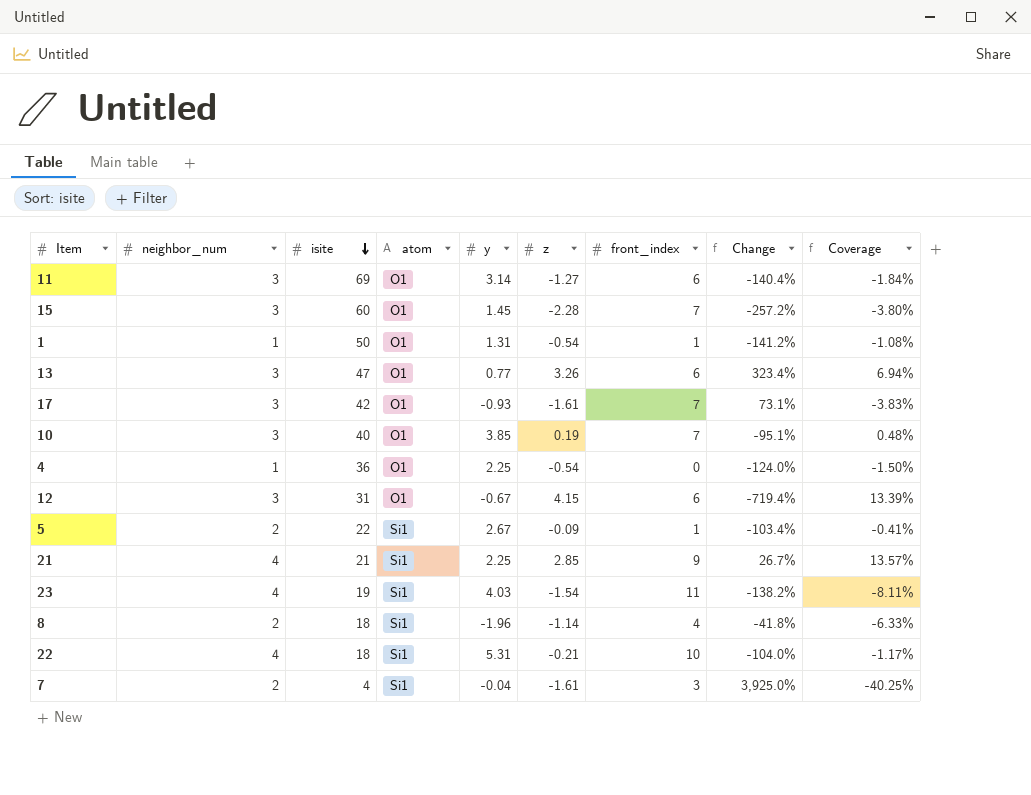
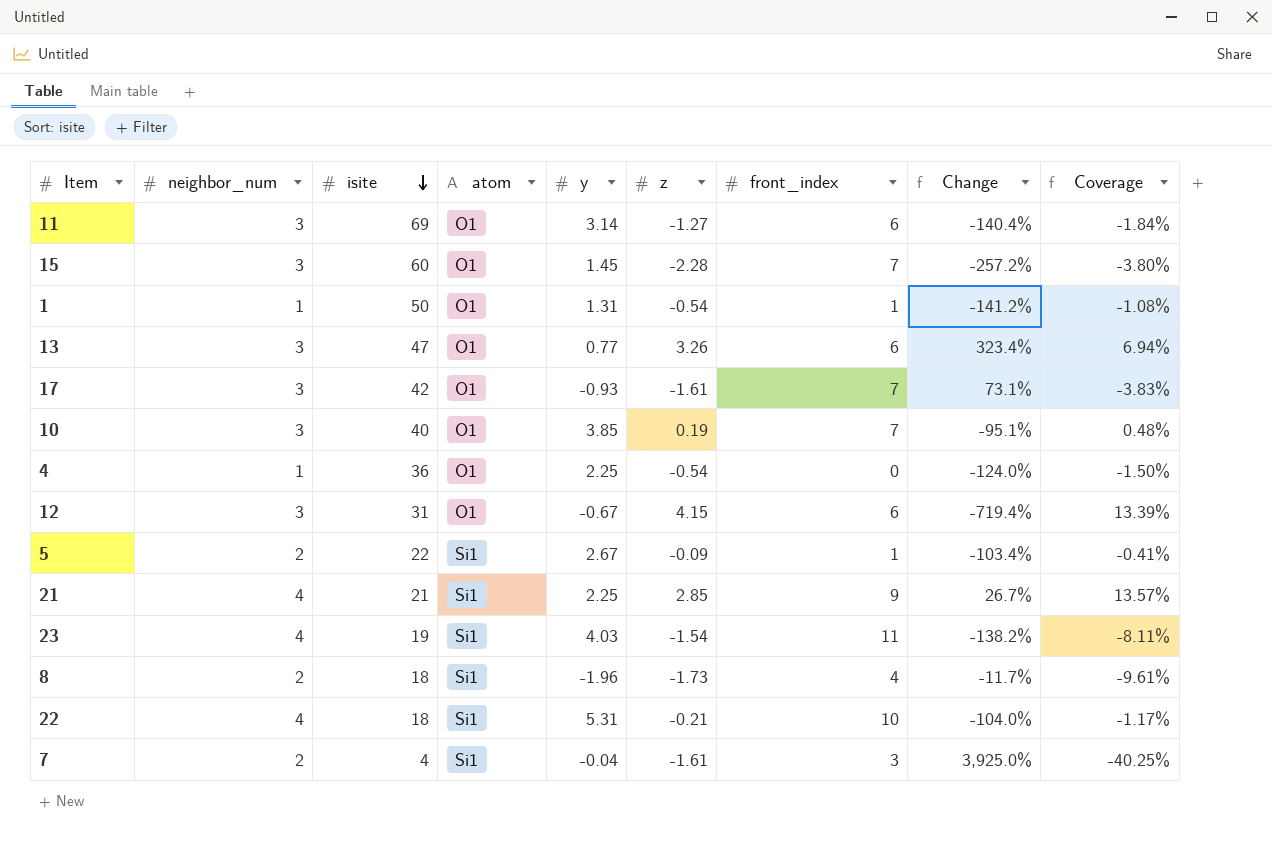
8 | z: -1.14 -> -1.73
8 | Change: -41.8% -> -11.7%
8 | Coverage: -6.33% -> -9.61%

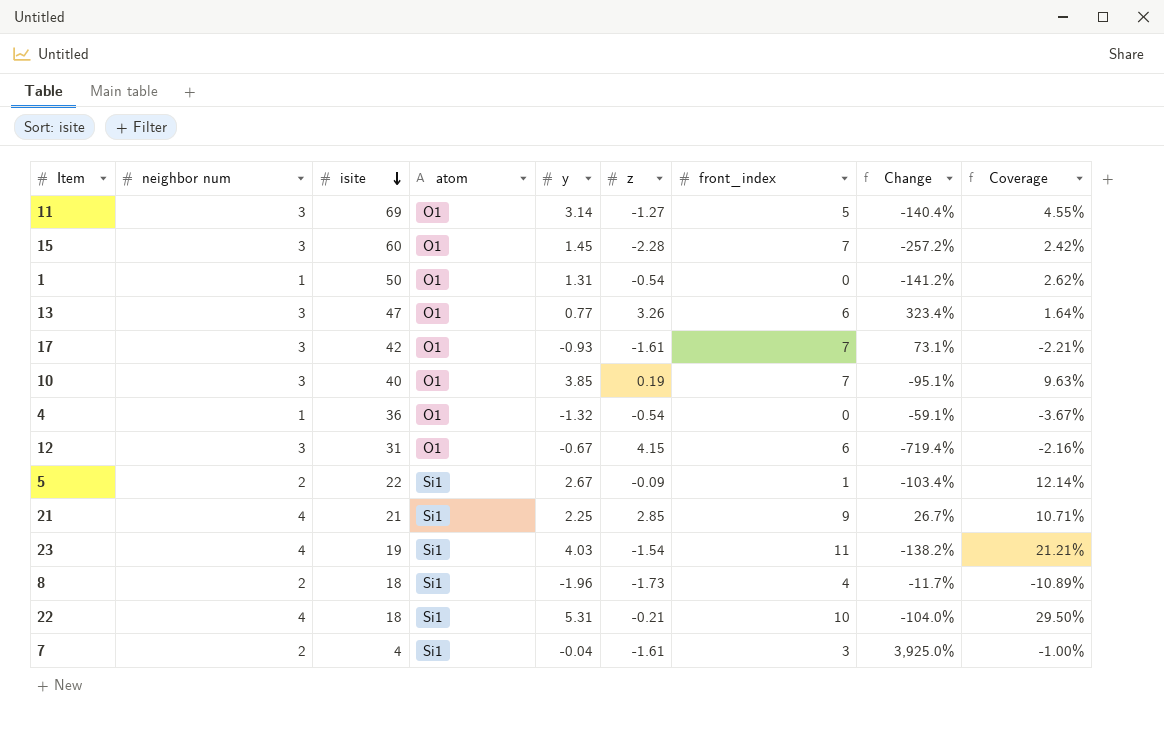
column name: neighbor_num -> neighbor num
column Coverage | formula: [z] / [isite] -> [y] / [isite]
11 | front_index: 6 -> 5
1 | front_index: 1 -> 0
4 | y: 2.25 -> -1.32
4 | Change: -124.0% -> -59.1%

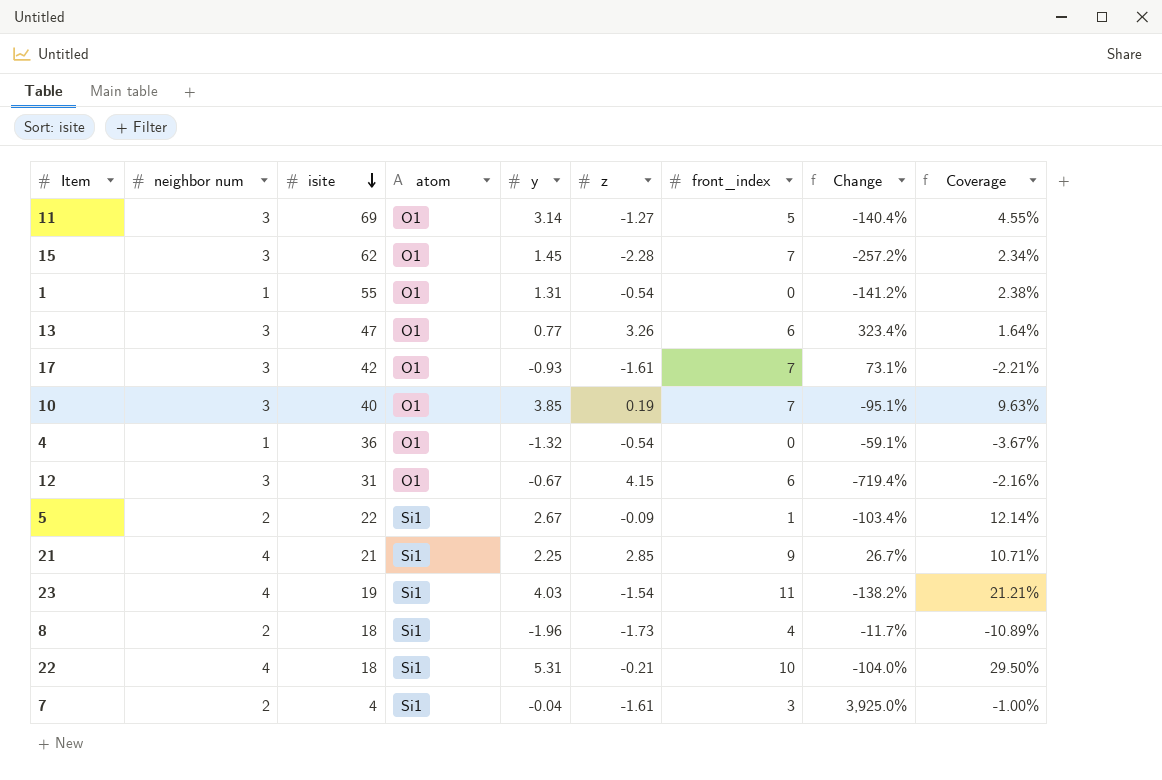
15 | isite: 60 -> 62
15 | Coverage: 2.42% -> 2.34%
1 | isite: 50 -> 55
1 | Coverage: 2.62% -> 2.38%

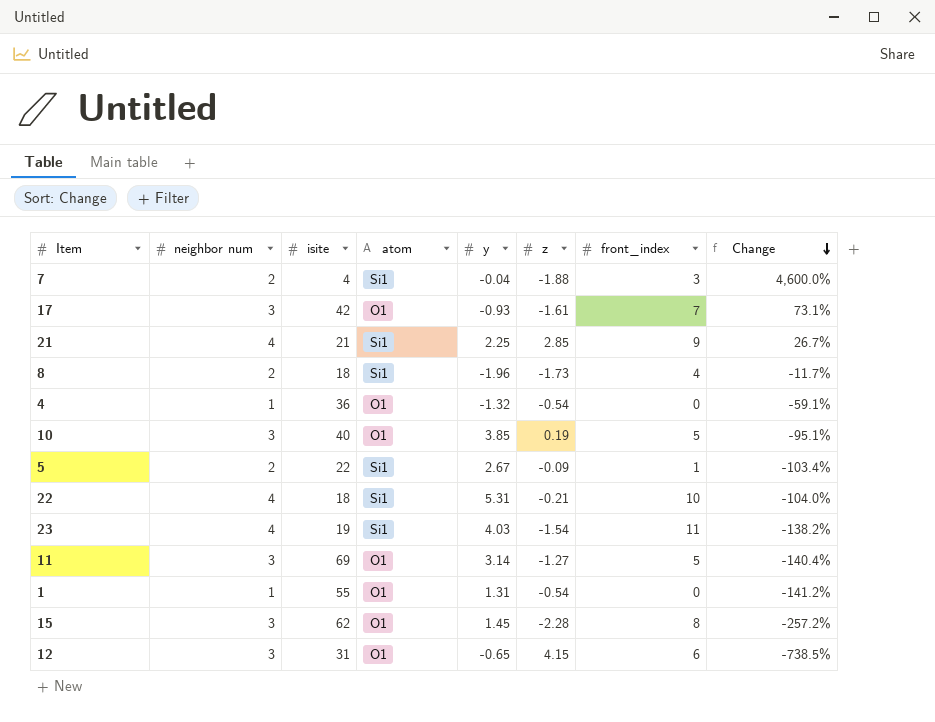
row order: isite descending -> Change descending
column Coverage | formula: [y] / [isite] -> none
row 13: 3 | 47 | O1 | 0.77 | 3.26 | 6 | 323.4% | 1.64% -> none
7 | z: -1.61 -> -1.88
7 | Change: 3,925.0% -> 4,600.0%
10 | front_index: 7 -> 5
15 | front_index: 7 -> 8
12 | y: -0.67 -> -0.65
12 | Change: -719.4% -> -738.5%

